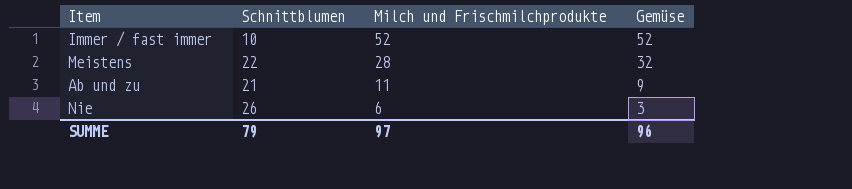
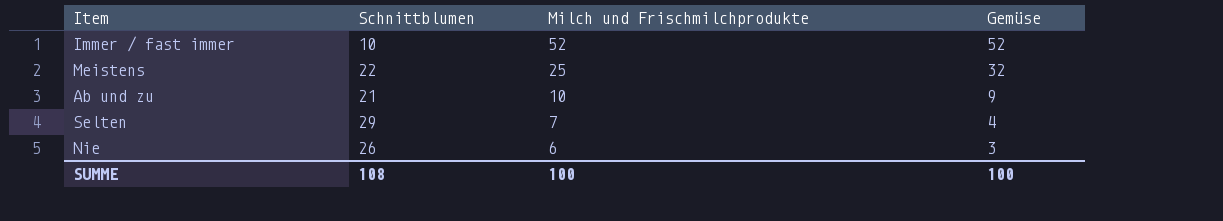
Meistens | Milch und Frischmilchprodukte: 28 -> 25
Ab und zu | Milch und Frischmilchprodukte: 11 -> 10
row Selten: none -> 29 | 7 | 4
SUMME | Schnittblumen: 79 -> 108
SUMME | Milch und Frischmilchprodukte: 97 -> 100
SUMME | Gemüse: 96 -> 100

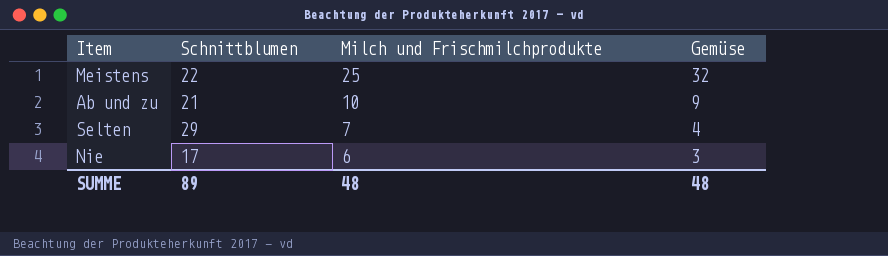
row Immer / fast immer: 10 | 52 | 52 -> none
Nie | Schnittblumen: 26 -> 17
SUMME | Schnittblumen: 108 -> 89
SUMME | Milch und Frischmilchprodukte: 100 -> 48
SUMME | Gemüse: 100 -> 48

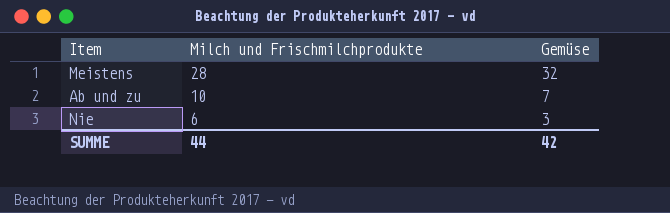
column Schnittblumen | position: 2 -> none
row Selten: 29 | 7 | 4 -> none
Meistens | Milch und Frischmilchprodukte: 25 -> 28
Ab und zu | Gemüse: 9 -> 7
SUMME | Milch und Frischmilchprodukte: 48 -> 44
SUMME | Gemüse: 48 -> 42

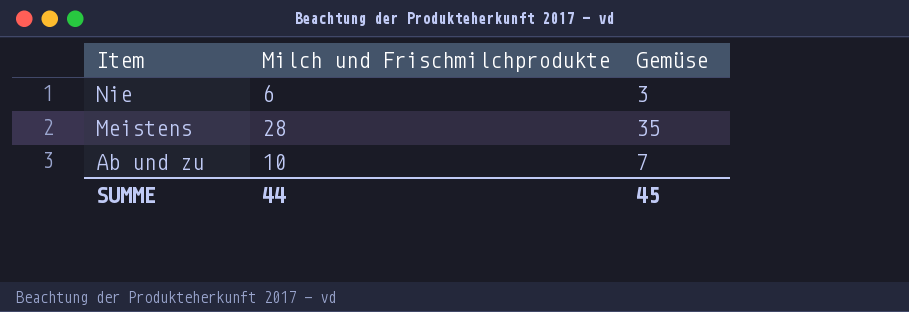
row order: Milch und Frischmilchprodukte descending -> Item descending
Meistens | Gemüse: 32 -> 35
SUMME | Gemüse: 42 -> 45

